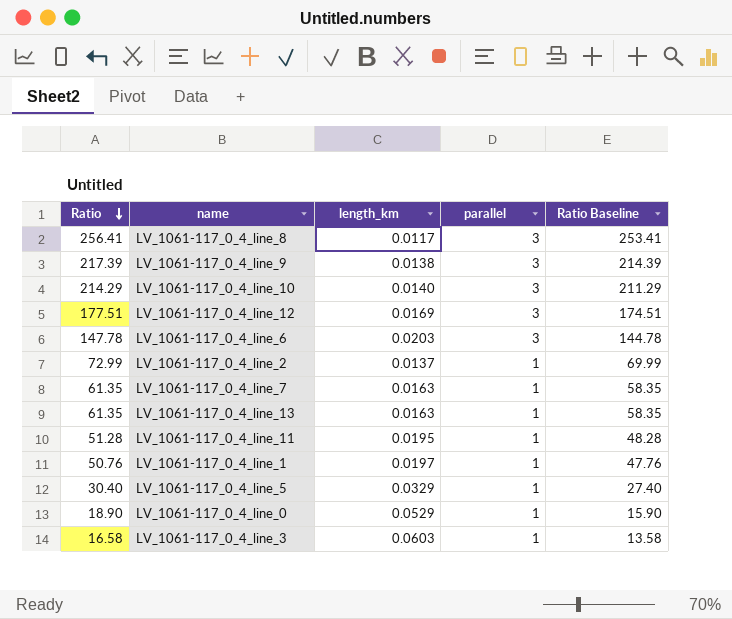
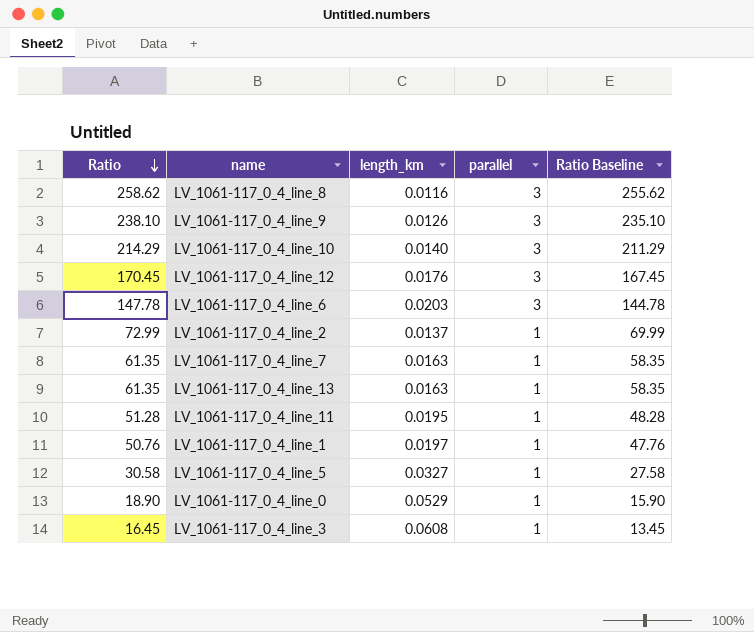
LV_1061-117_0_4_line_8 | Ratio: 256.41 -> 258.62
LV_1061-117_0_4_line_8 | length_km: 0.0117 -> 0.0116
LV_1061-117_0_4_line_8 | Ratio Baseline: 253.41 -> 255.62
LV_1061-117_0_4_line_9 | Ratio: 217.39 -> 238.10
LV_1061-117_0_4_line_9 | length_km: 0.0138 -> 0.0126
LV_1061-117_0_4_line_9 | Ratio Baseline: 214.39 -> 235.10
LV_1061-117_0_4_line_12 | Ratio: 177.51 -> 170.45
LV_1061-117_0_4_line_12 | length_km: 0.0169 -> 0.0176
LV_1061-117_0_4_line_12 | Ratio Baseline: 174.51 -> 167.45
LV_1061-117_0_4_line_5 | Ratio: 30.40 -> 30.58
LV_1061-117_0_4_line_5 | length_km: 0.0329 -> 0.0327
LV_1061-117_0_4_line_5 | Ratio Baseline: 27.40 -> 27.58
LV_1061-117_0_4_line_3 | Ratio: 16.58 -> 16.45
LV_1061-117_0_4_line_3 | length_km: 0.0603 -> 0.0608
LV_1061-117_0_4_line_3 | Ratio Baseline: 13.58 -> 13.45

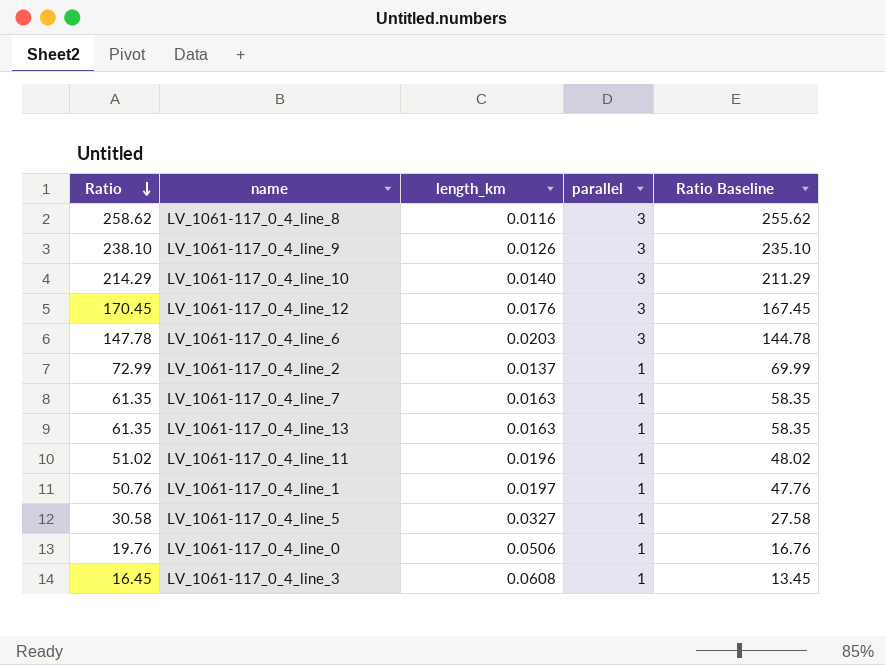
LV_1061-117_0_4_line_11 | Ratio: 51.28 -> 51.02
LV_1061-117_0_4_line_11 | length_km: 0.0195 -> 0.0196
LV_1061-117_0_4_line_11 | Ratio Baseline: 48.28 -> 48.02
LV_1061-117_0_4_line_0 | Ratio: 18.90 -> 19.76
LV_1061-117_0_4_line_0 | length_km: 0.0529 -> 0.0506
LV_1061-117_0_4_line_0 | Ratio Baseline: 15.90 -> 16.76

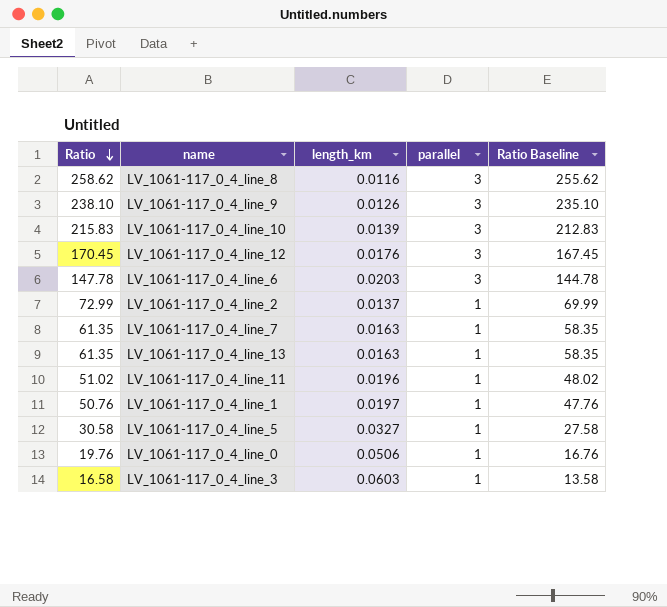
LV_1061-117_0_4_line_10 | Ratio: 214.29 -> 215.83
LV_1061-117_0_4_line_10 | length_km: 0.0140 -> 0.0139
LV_1061-117_0_4_line_10 | Ratio Baseline: 211.29 -> 212.83
LV_1061-117_0_4_line_3 | Ratio: 16.45 -> 16.58
LV_1061-117_0_4_line_3 | length_km: 0.0608 -> 0.0603
LV_1061-117_0_4_line_3 | Ratio Baseline: 13.45 -> 13.58

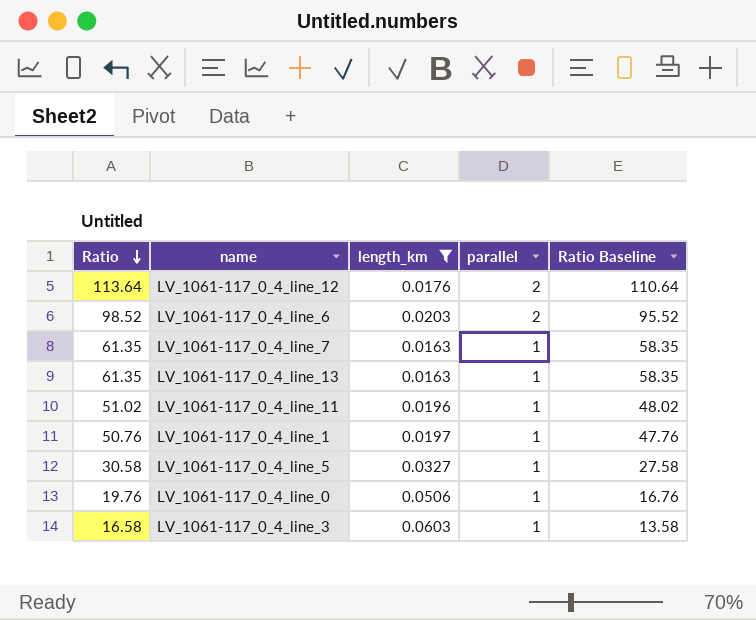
filter: none -> length_km >= 0.0163
LV_1061-117_0_4_line_12 | Ratio: 170.45 -> 113.64
LV_1061-117_0_4_line_12 | parallel: 3 -> 2
LV_1061-117_0_4_line_12 | Ratio Baseline: 167.45 -> 110.64
LV_1061-117_0_4_line_6 | Ratio: 147.78 -> 98.52
LV_1061-117_0_4_line_6 | parallel: 3 -> 2
LV_1061-117_0_4_line_6 | Ratio Baseline: 144.78 -> 95.52

